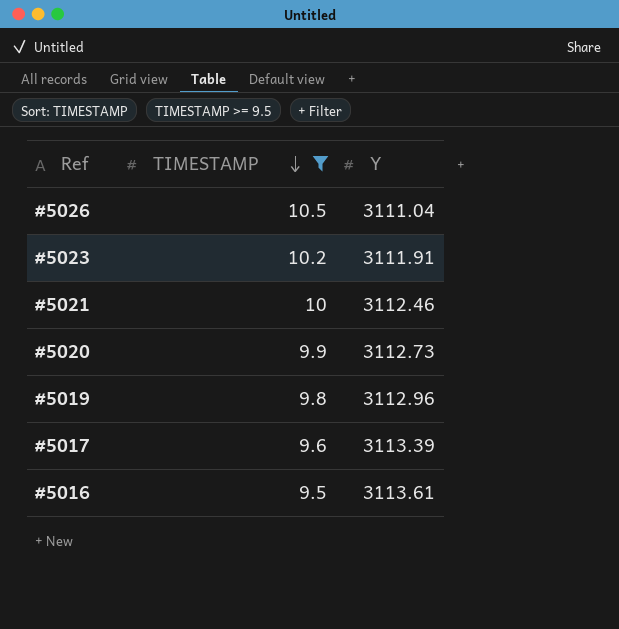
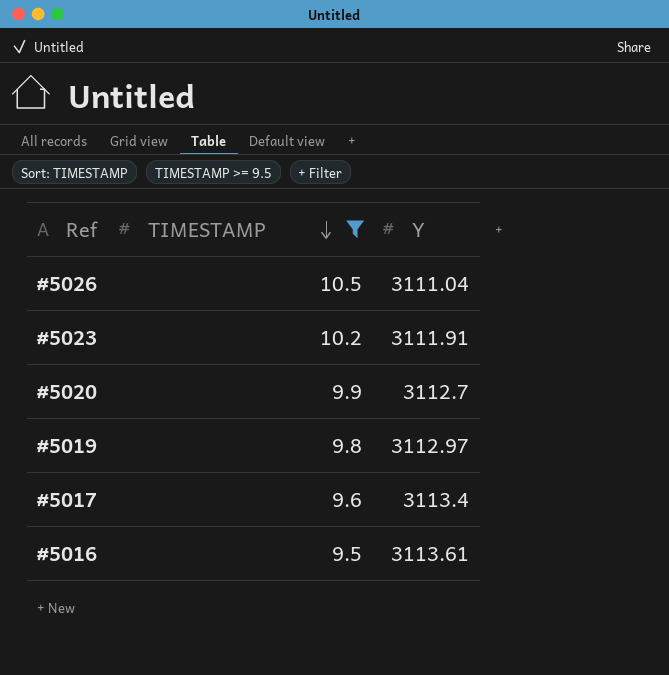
row #5021: 10 | 3112.46 -> none
#5020 | Y: 3112.73 -> 3112.7
#5019 | Y: 3112.96 -> 3112.97
#5017 | Y: 3113.39 -> 3113.4

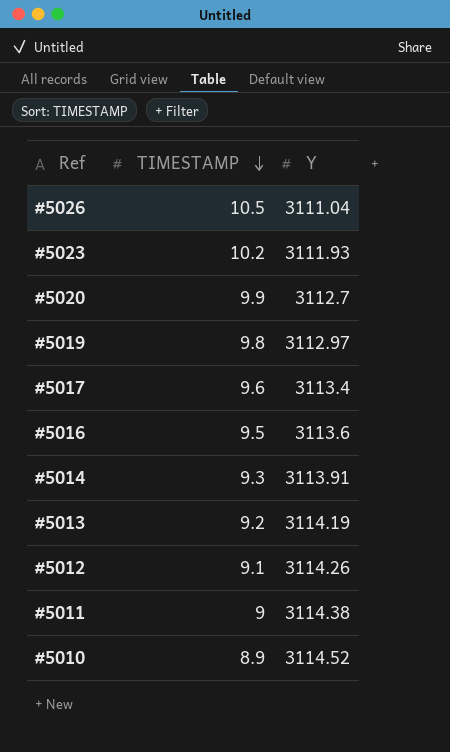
filter: TIMESTAMP >= 9.5 -> none
#5023 | Y: 3111.91 -> 3111.93
#5016 | Y: 3113.61 -> 3113.6

